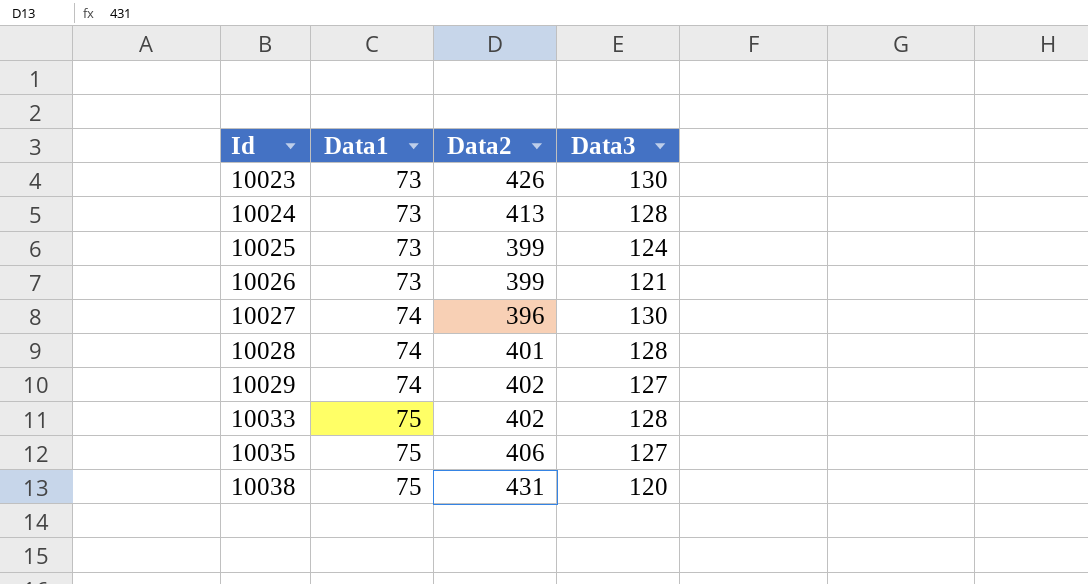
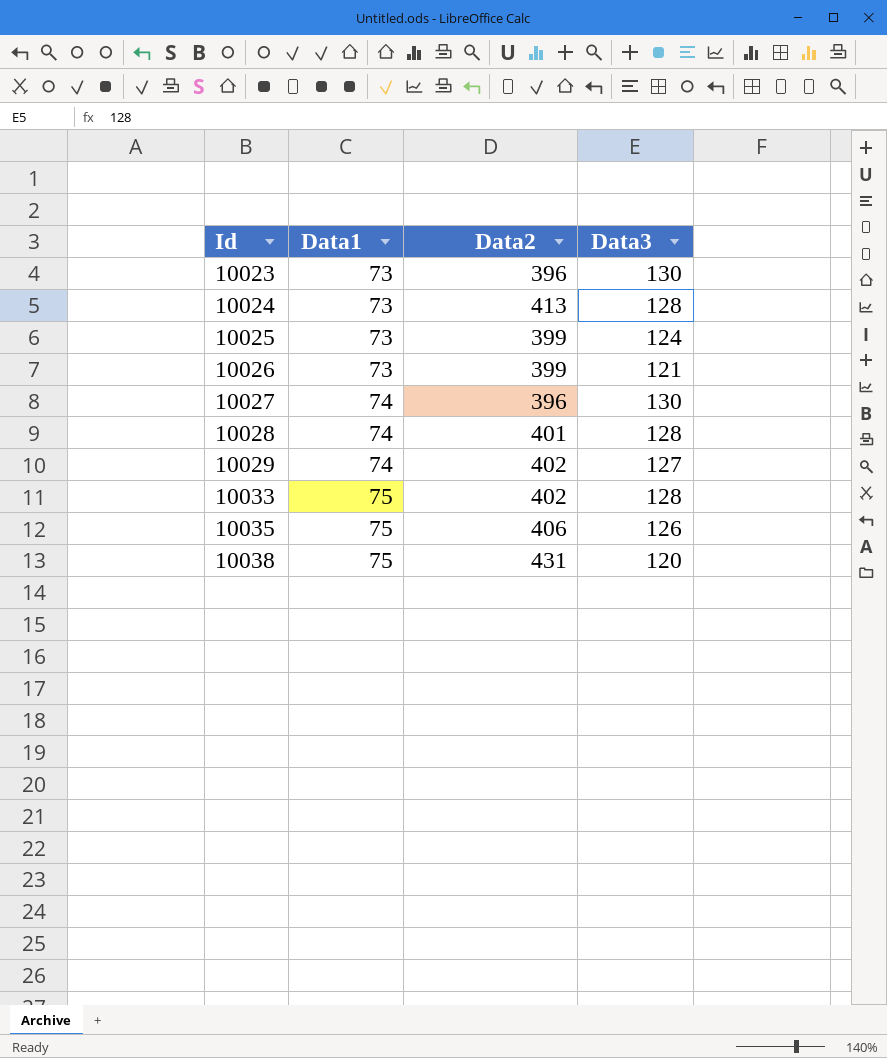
10023 | Data2: 426 -> 396
10035 | Data3: 127 -> 126

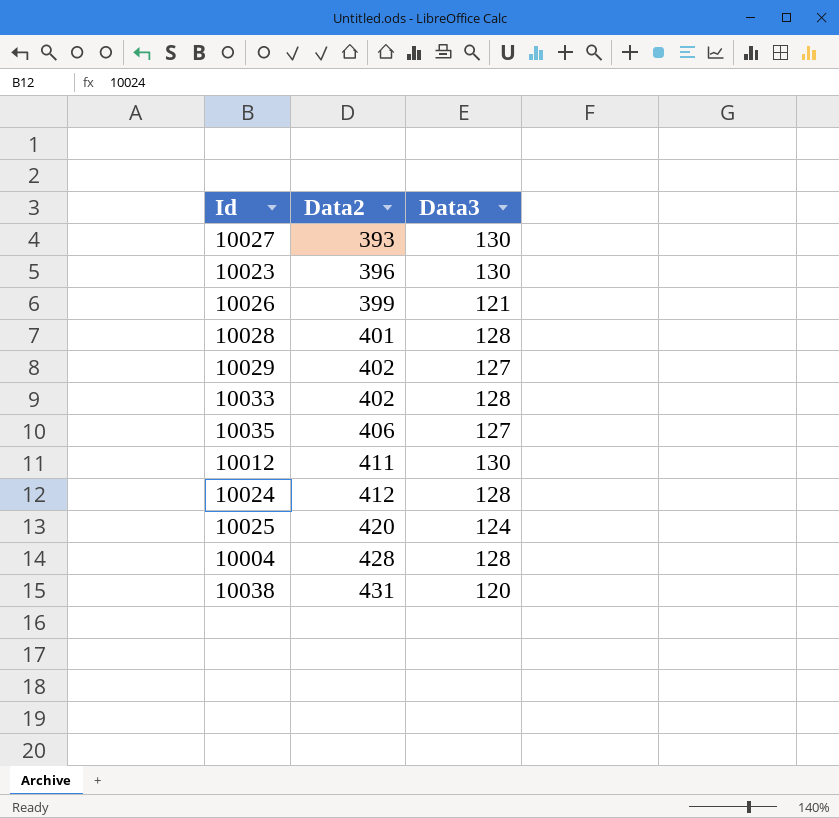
row order: Id ascending -> Data2 ascending
column Data1 | position: 2 -> none
10027 | Data2: 396 -> 393
10035 | Data3: 126 -> 127
row 10012: none -> 411 | 130
10024 | Data2: 413 -> 412
10025 | Data2: 399 -> 420
row 10004: none -> 428 | 128

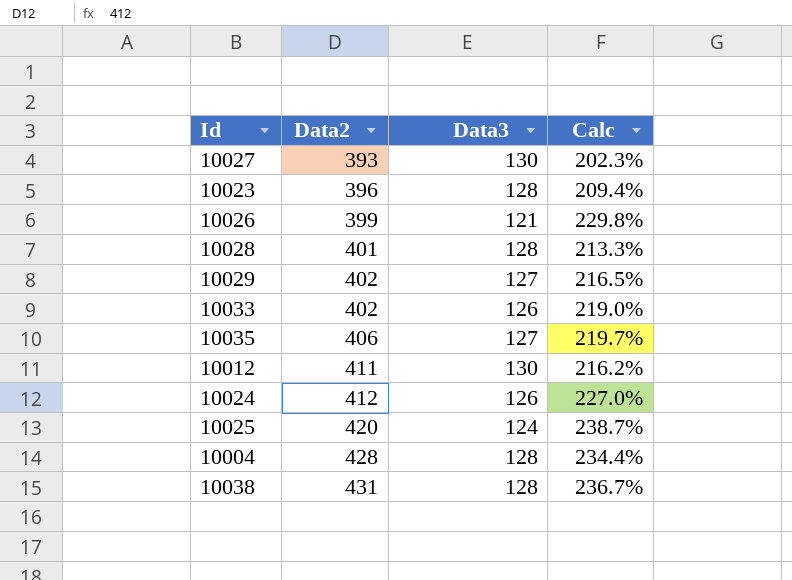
column Calc | formula: none -> ([Data2] - [Data3]) / [Data3]
10023 | Data3: 130 -> 128
10033 | Data3: 128 -> 126
10024 | Data3: 128 -> 126
10038 | Data3: 120 -> 128

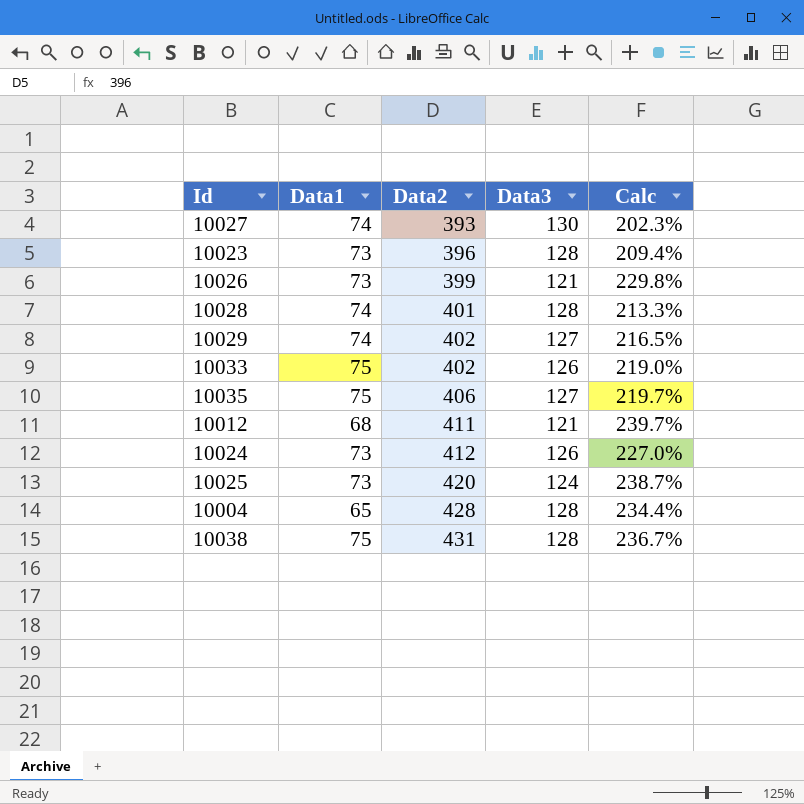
column Data1 | position: none -> 2
10012 | Data3: 130 -> 121
10012 | Calc: 216.2% -> 239.7%

